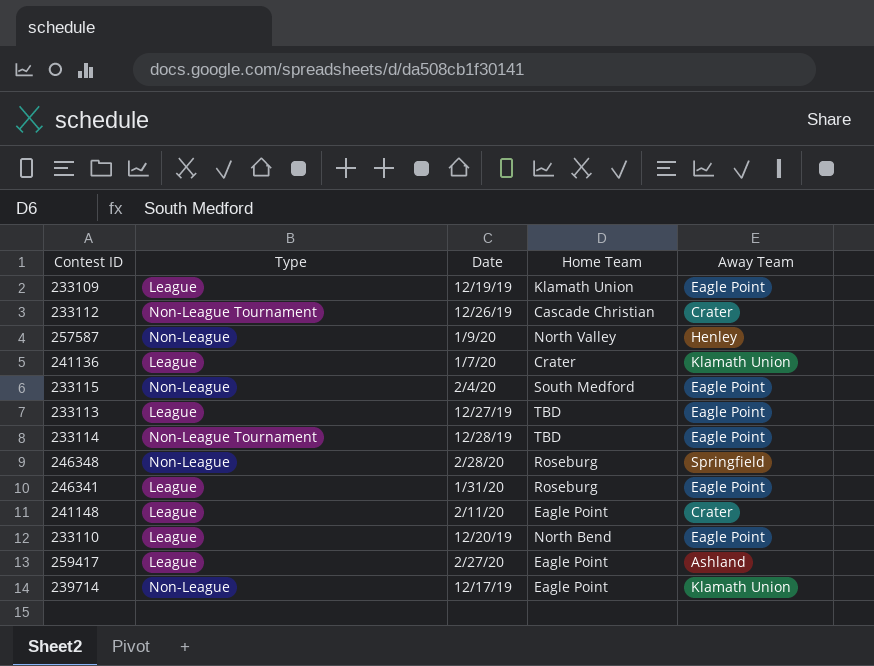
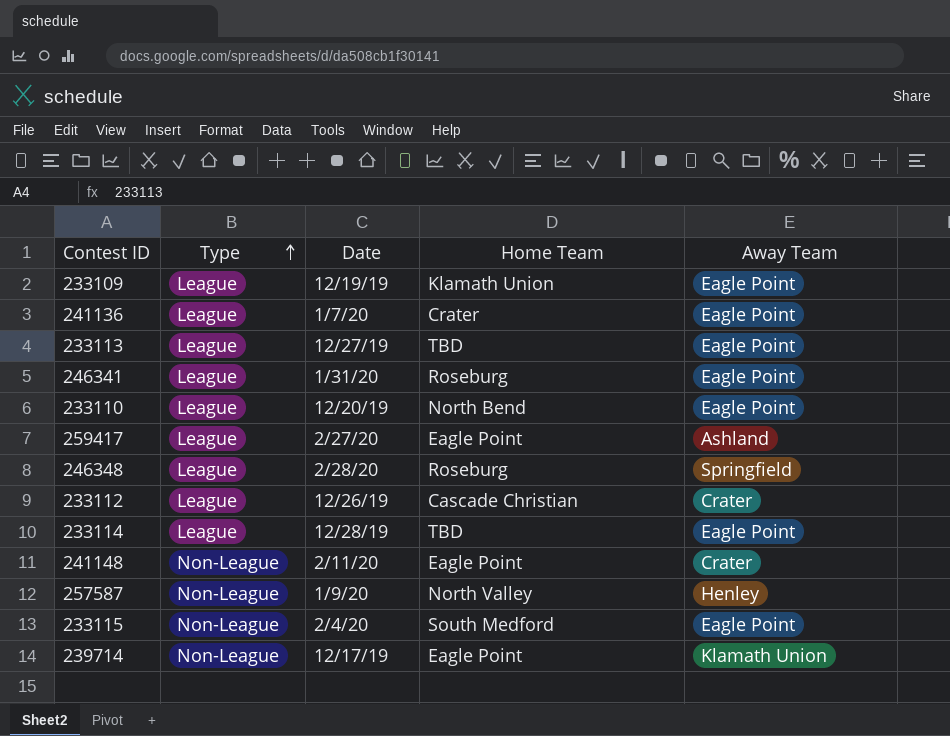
row order: none -> Type ascending
241136 | Away Team: Klamath Union -> Eagle Point
246348 | Type: Non-League -> League
233112 | Type: Non-League Tournament -> League
233114 | Type: Non-League Tournament -> League
241148 | Type: League -> Non-League

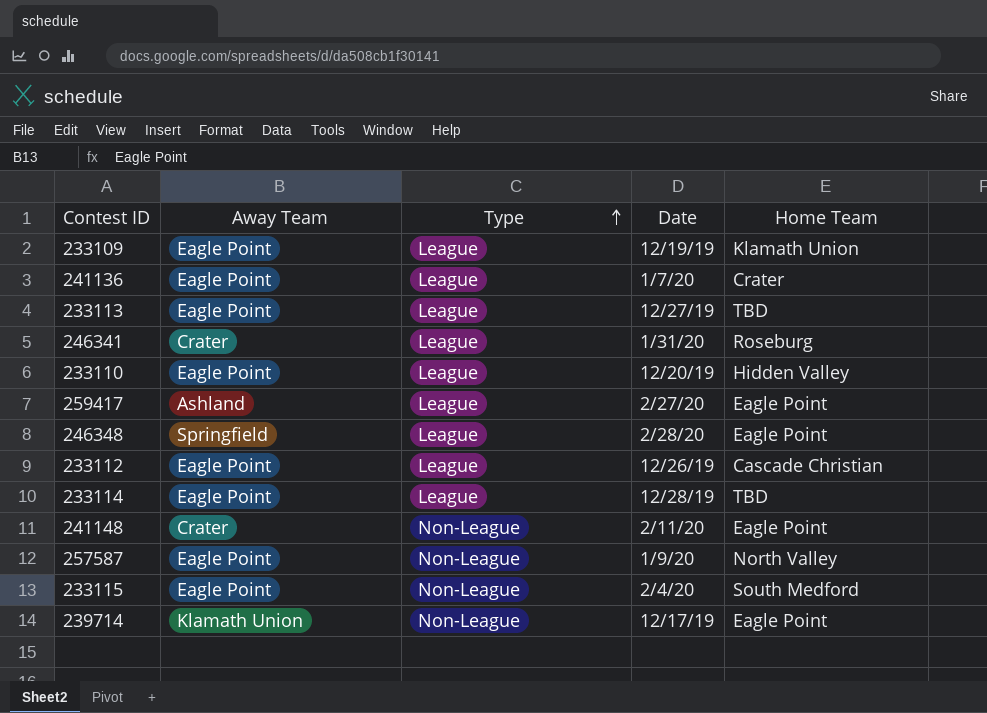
column Away Team | position: 5 -> 2
246341 | Away Team: Eagle Point -> Crater
233110 | Home Team: North Bend -> Hidden Valley
246348 | Home Team: Roseburg -> Eagle Point
233112 | Away Team: Crater -> Eagle Point
257587 | Away Team: Henley -> Eagle Point

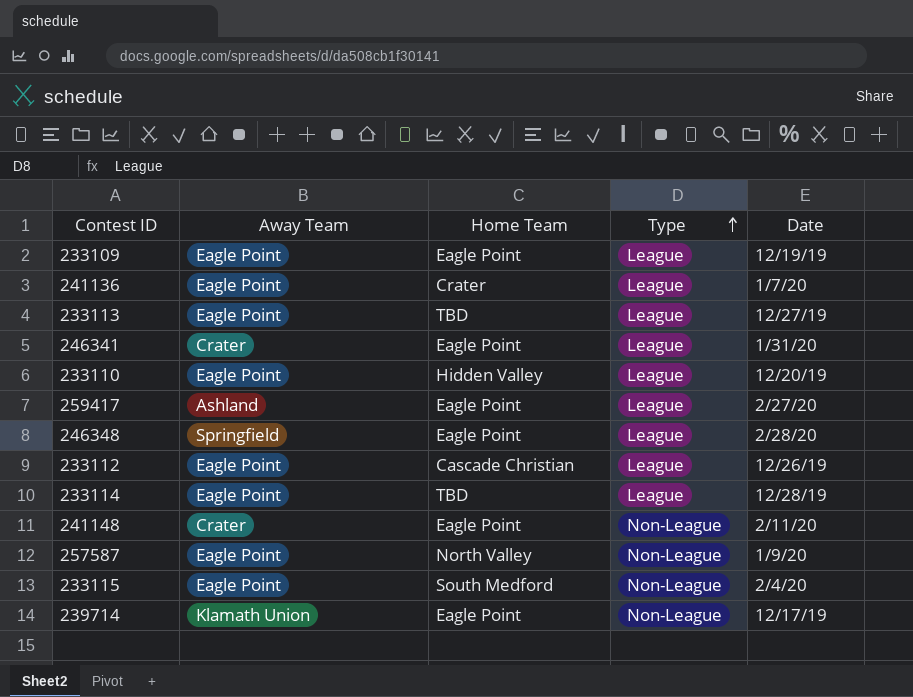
column Home Team | position: 5 -> 3
233109 | Home Team: Klamath Union -> Eagle Point
246341 | Home Team: Roseburg -> Eagle Point

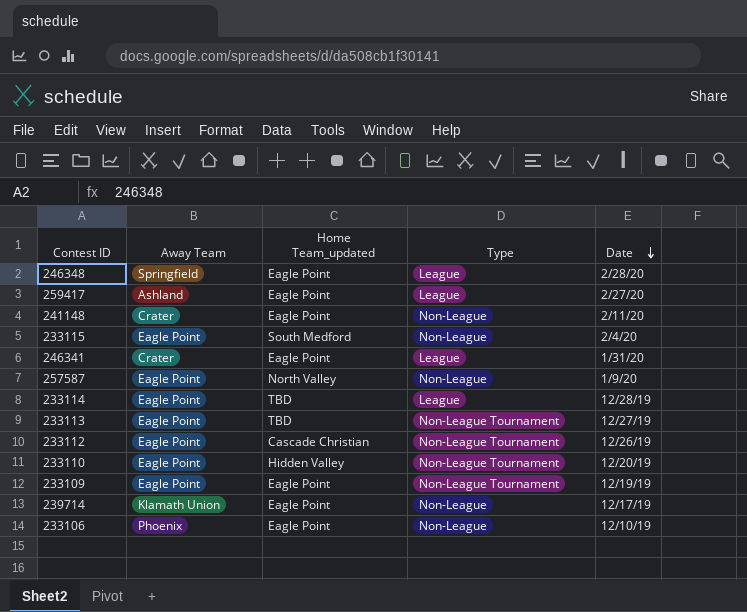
row order: Type ascending -> Date descending
column name: Home Team -> Home Team_updated
row 241136: Eagle Point | Crater | League | 1/7/20 -> none
233113 | Type: League -> Non-League Tournament
233112 | Type: League -> Non-League Tournament
233110 | Type: League -> Non-League Tournament
233109 | Type: League -> Non-League Tournament
row 233106: none -> Phoenix | Eagle Point | Non-League | 12/10/19

